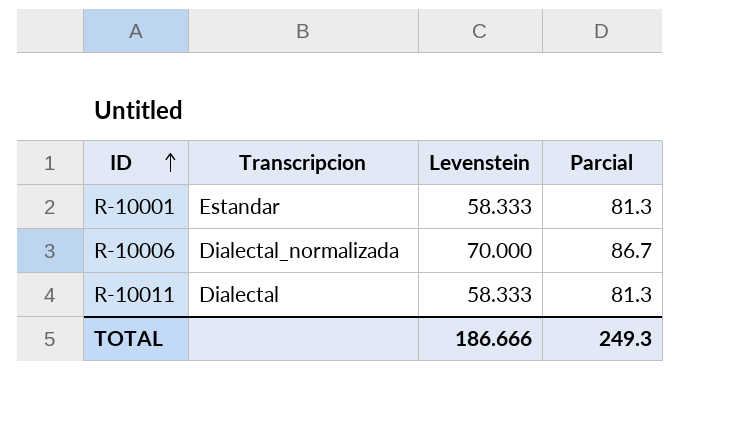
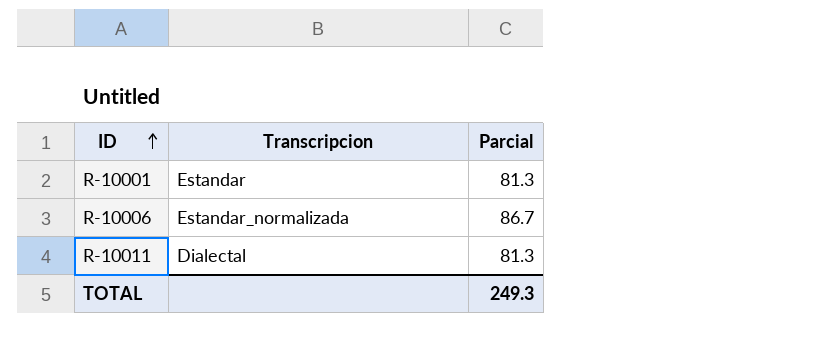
column Levenstein | position: 3 -> none
R-10006 | Transcripcion: Dialectal_normalizada -> Estandar_normalizada

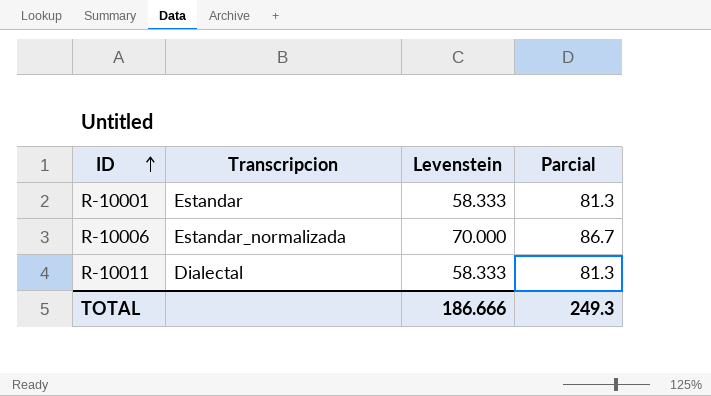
column Levenstein | position: none -> 3

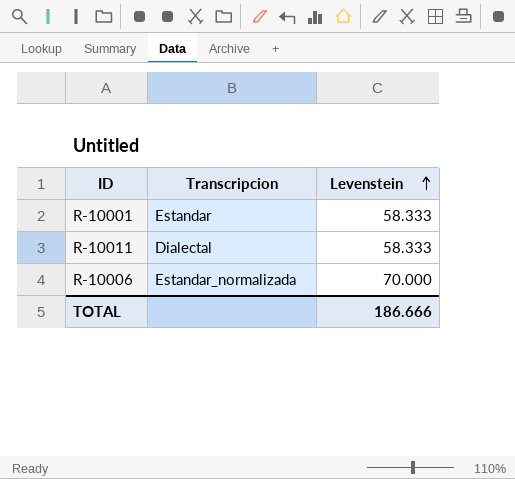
row order: ID ascending -> Levenstein ascending
column Parcial | position: 4 -> none

